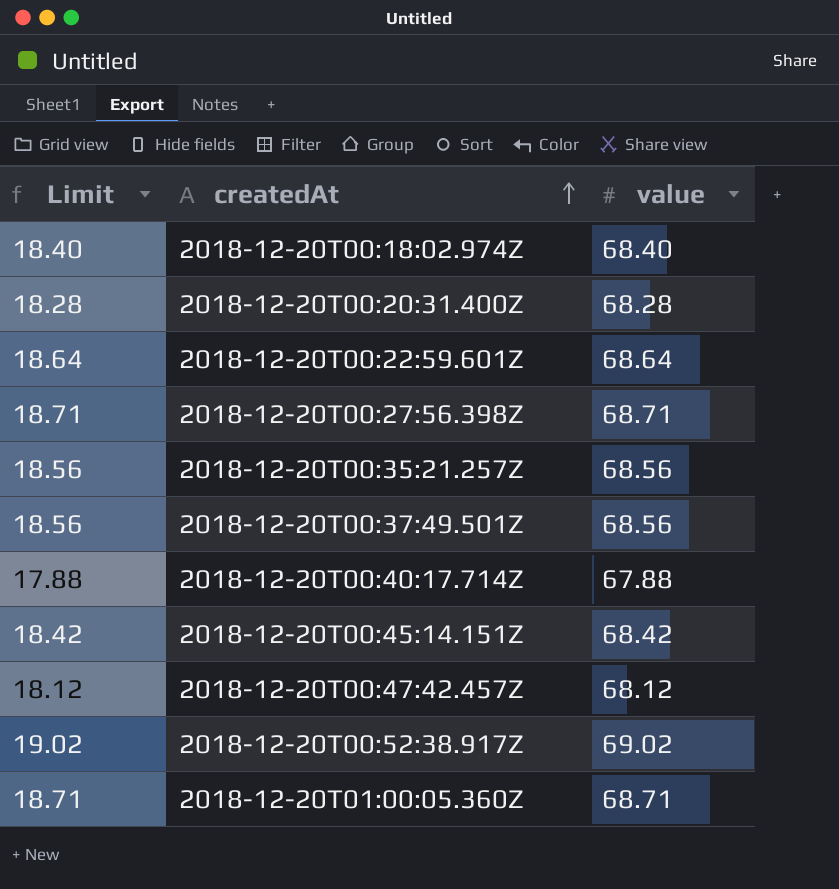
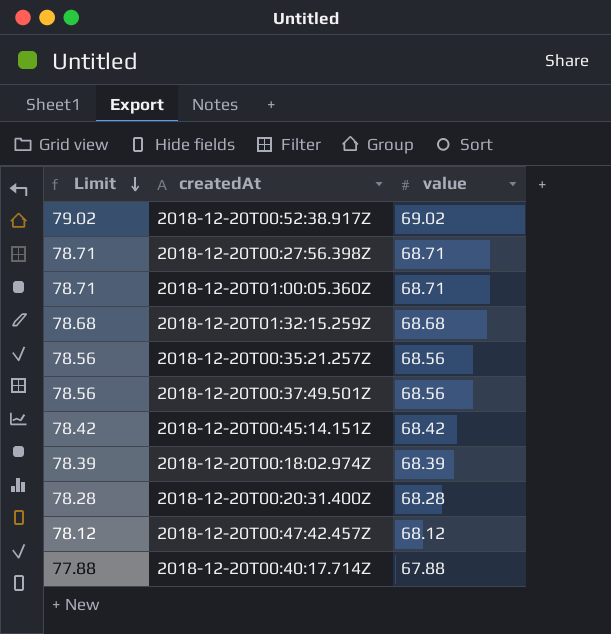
row order: createdAt ascending -> Limit descending
column Limit | formula: [value] - 50 -> [value] + 10
row 2018-12-20T00:22:59.601Z: 18.64 | 68.64 -> none
row 2018-12-20T01:32:15.259Z: none -> 78.68 | 68.68
2018-12-20T00:18:02.974Z | value: 68.40 -> 68.39

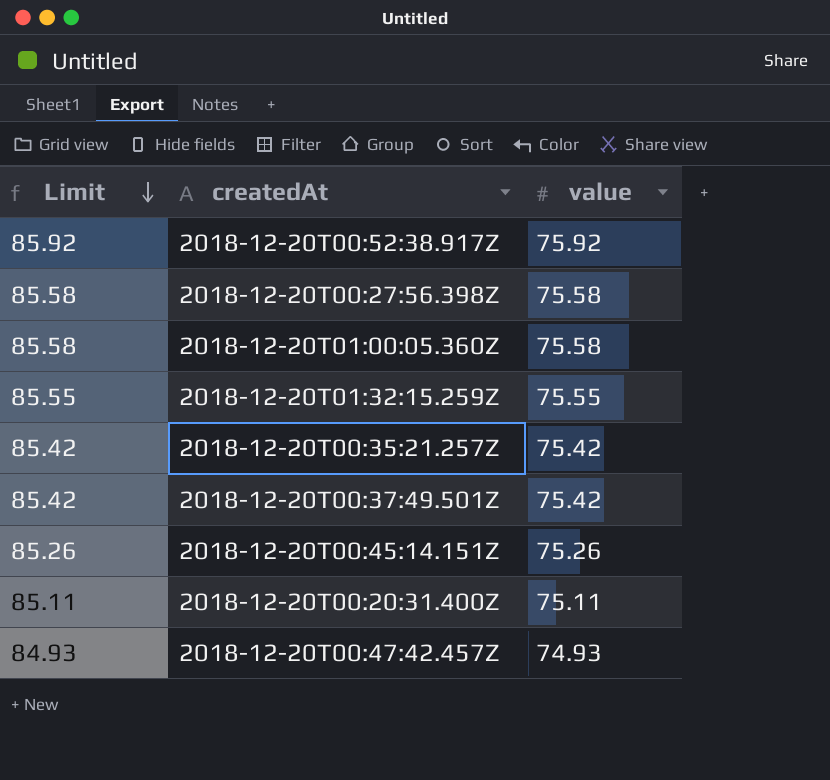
row 2018-12-20T00:18:02.974Z: 78.39 | 68.39 -> none
row 2018-12-20T00:40:17.714Z: 77.88 | 67.88 -> none
2018-12-20T00:52:38.917Z | Limit: 79.02 -> 85.92
2018-12-20T00:52:38.917Z | value: 69.02 -> 75.92
2018-12-20T00:27:56.398Z | Limit: 78.71 -> 85.58
2018-12-20T00:27:56.398Z | value: 68.71 -> 75.58
2018-12-20T01:00:05.360Z | Limit: 78.71 -> 85.58
2018-12-20T01:00:05.360Z | value: 68.71 -> 75.58
2018-12-20T01:32:15.259Z | Limit: 78.68 -> 85.55
2018-12-20T01:32:15.259Z | value: 68.68 -> 75.55
2018-12-20T00:35:21.257Z | Limit: 78.56 -> 85.42
2018-12-20T00:35:21.257Z | value: 68.56 -> 75.42
2018-12-20T00:37:49.501Z | Limit: 78.56 -> 85.42
2018-12-20T00:37:49.501Z | value: 68.56 -> 75.42
2018-12-20T00:45:14.151Z | Limit: 78.42 -> 85.26
2018-12-20T00:45:14.151Z | value: 68.42 -> 75.26
2018-12-20T00:20:31.400Z | Limit: 78.28 -> 85.11
2018-12-20T00:20:31.400Z | value: 68.28 -> 75.11
2018-12-20T00:47:42.457Z | Limit: 78.12 -> 84.93
2018-12-20T00:47:42.457Z | value: 68.12 -> 74.93

